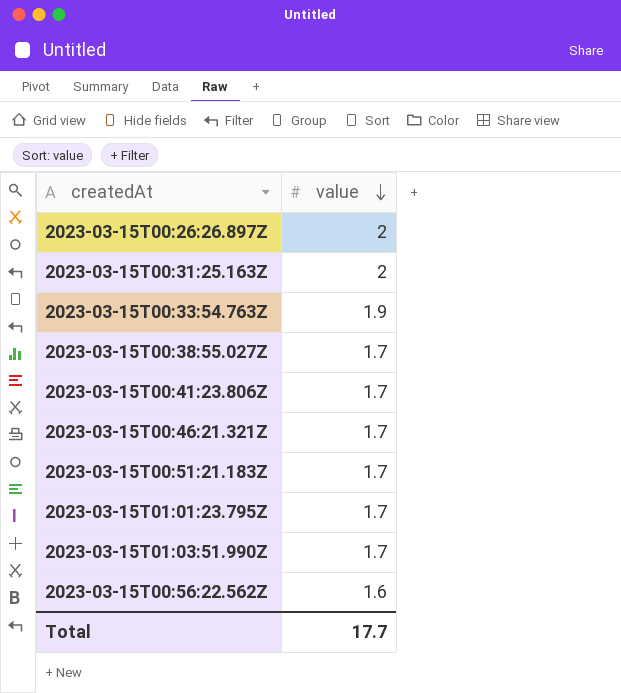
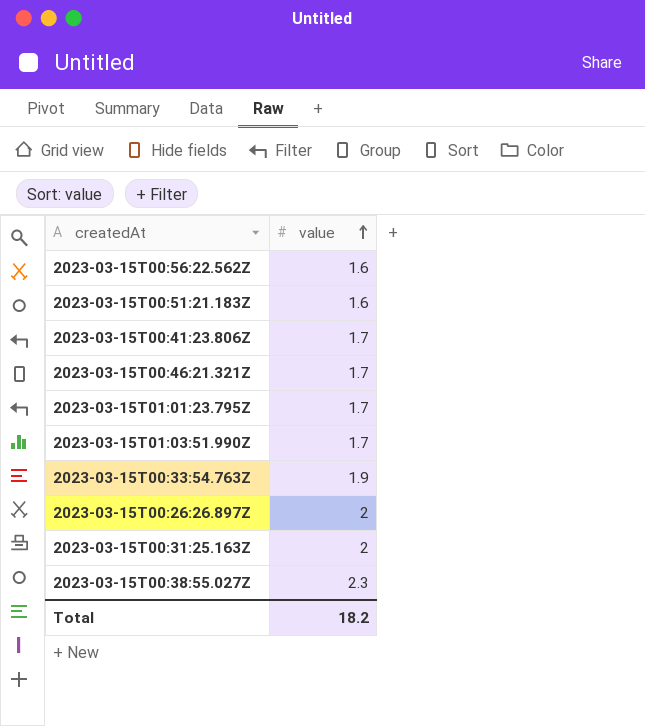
row order: value descending -> value ascending
2023-03-15T00:51:21.183Z | value: 1.7 -> 1.6
2023-03-15T00:38:55.027Z | value: 1.7 -> 2.3
Total | value: 17.7 -> 18.2

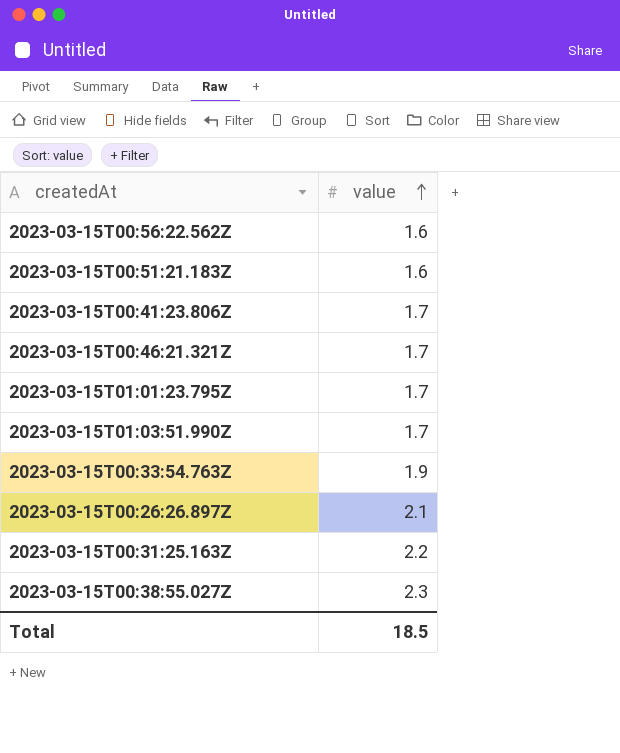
2023-03-15T00:26:26.897Z | value: 2 -> 2.1
2023-03-15T00:31:25.163Z | value: 2 -> 2.2
Total | value: 18.2 -> 18.5

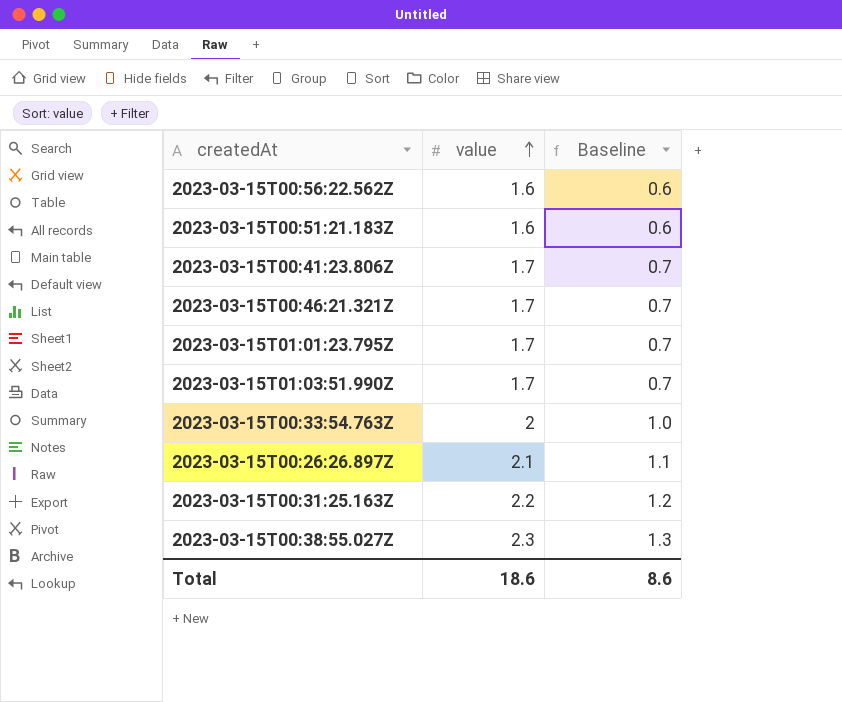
column Baseline | formula: none -> [value] - 1
2023-03-15T00:33:54.763Z | value: 1.9 -> 2
Total | value: 18.5 -> 18.6

